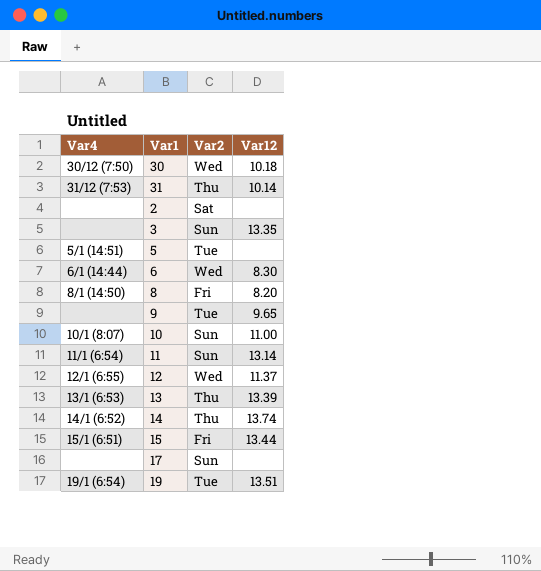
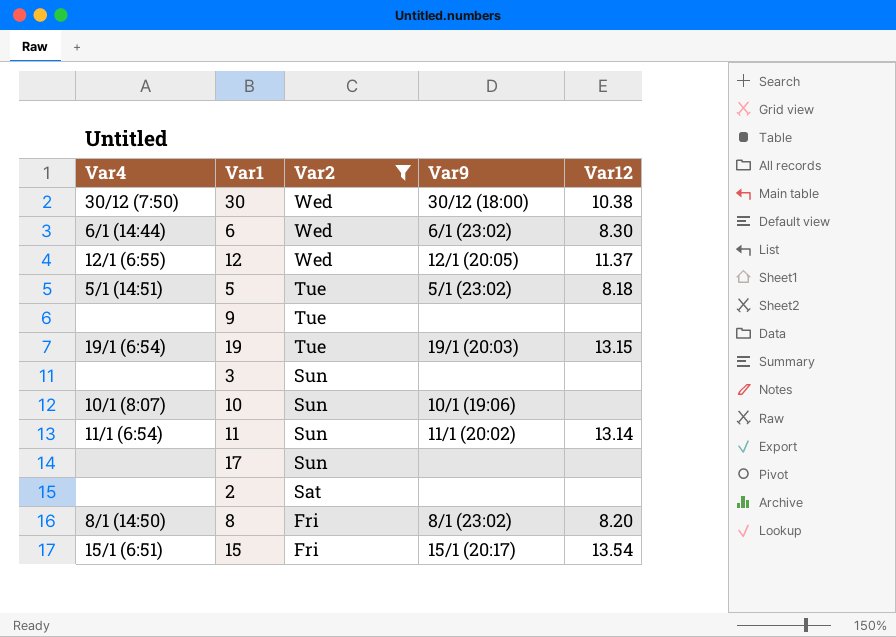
filter: none -> Var2 != Thu
row order: none -> Var2 descending
column Var9 | position: none -> 4
30 | Var12: 10.18 -> 10.38
5 | Var12: none -> 8.18
9 | Var12: 9.65 -> none
19 | Var12: 13.51 -> 13.15
3 | Var12: 13.35 -> none
10 | Var12: 11.00 -> none
15 | Var12: 13.44 -> 13.54

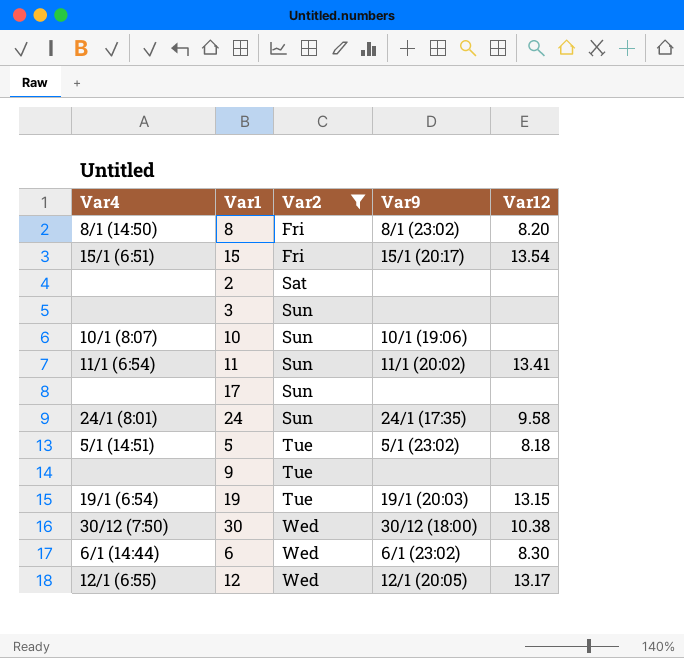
row order: Var2 descending -> Var2 ascending
11 | Var12: 13.14 -> 13.41
row 24: none -> 24/1 (8:01) | Sun | 24/1 (17:35) | 9.58
12 | Var12: 11.37 -> 13.17

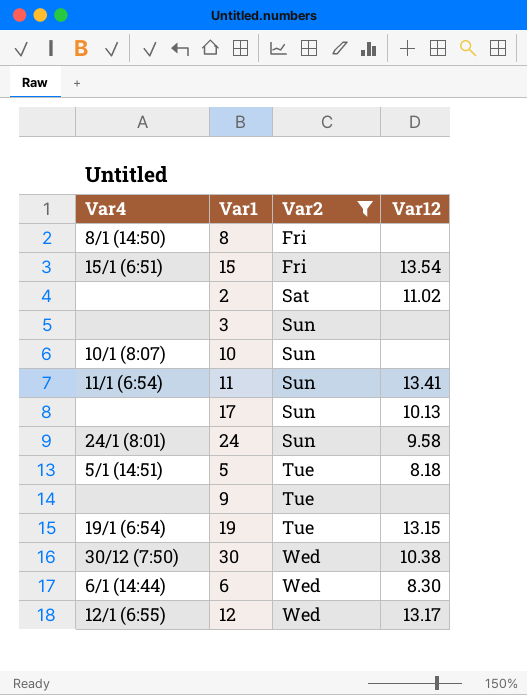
column Var9 | position: 4 -> none
8 | Var12: 8.20 -> none
2 | Var12: none -> 11.02
17 | Var12: none -> 10.13

